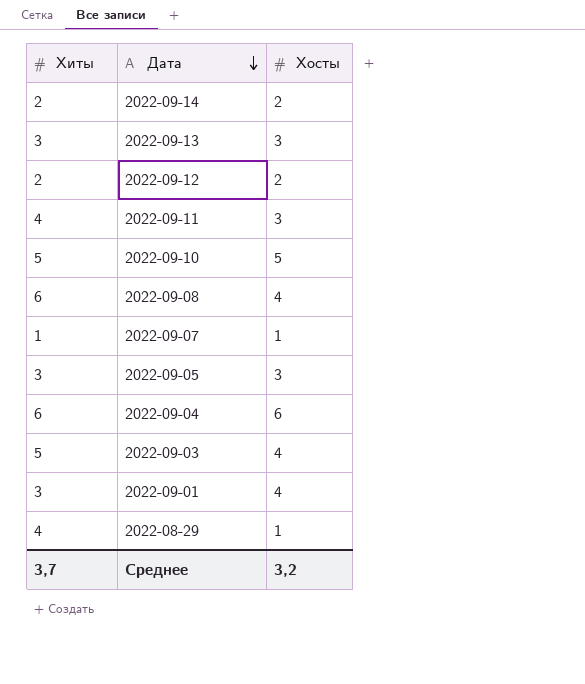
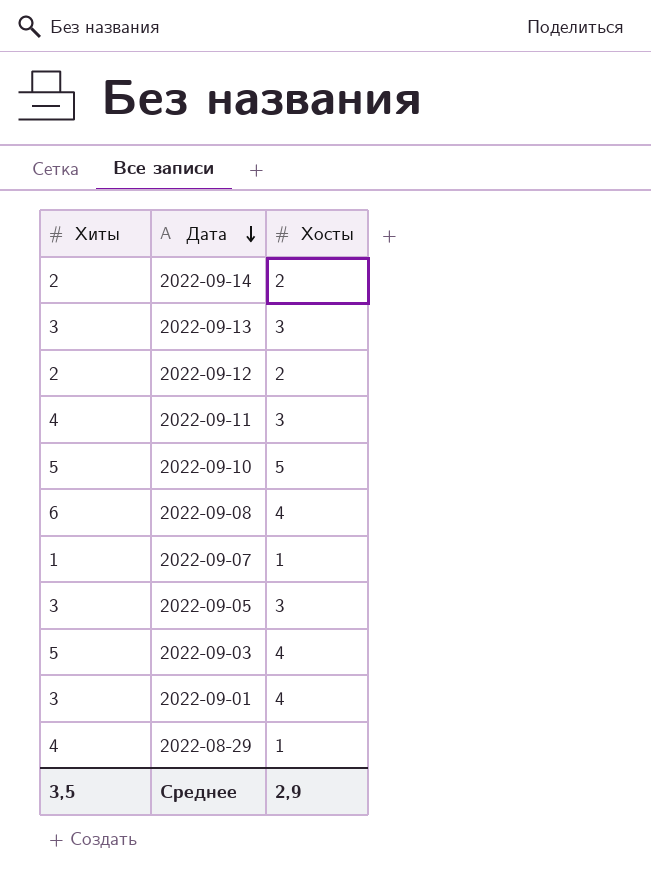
row 2022-09-04: 6 | 6 -> none
Среднее | Хиты: 3,7 -> 3,5
Среднее | Хосты: 3,2 -> 2,9

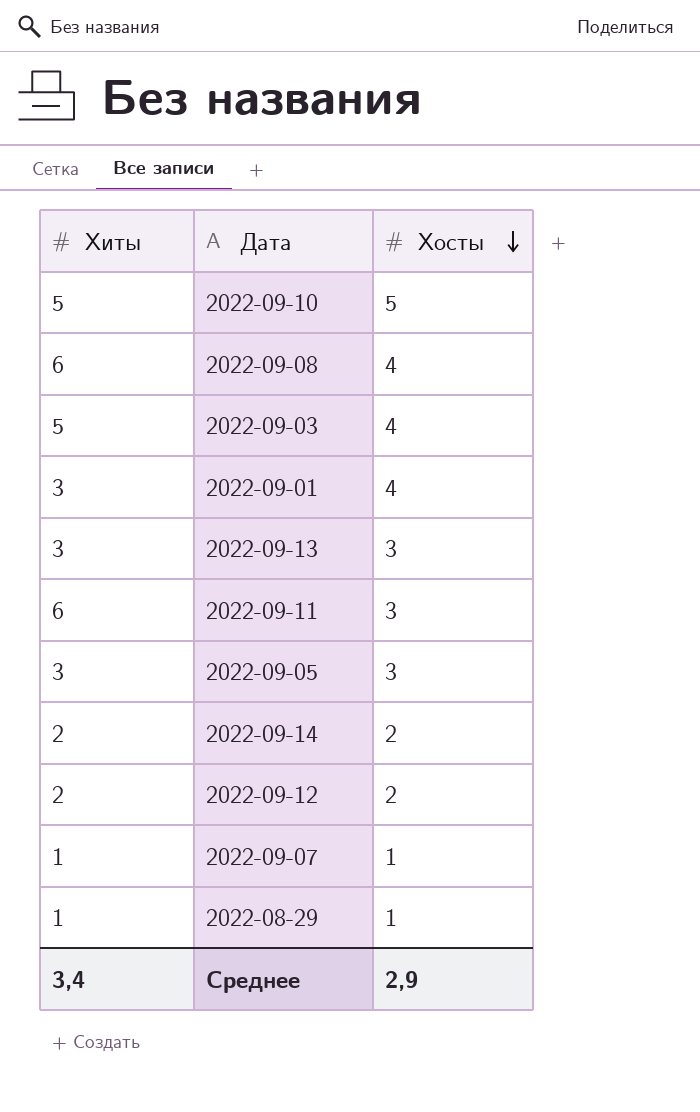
row order: Дата descending -> Хосты descending
2022-09-11 | Хиты: 4 -> 6
2022-08-29 | Хиты: 4 -> 1
Среднее | Хиты: 3,5 -> 3,4

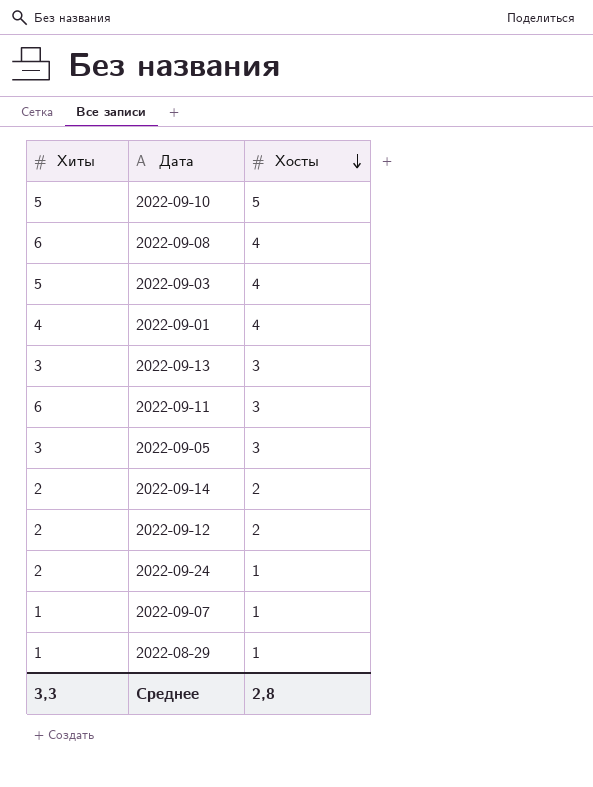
2022-09-01 | Хиты: 3 -> 4
row 2022-09-24: none -> 2 | 1
Среднее | Хиты: 3,4 -> 3,3
Среднее | Хосты: 2,9 -> 2,8

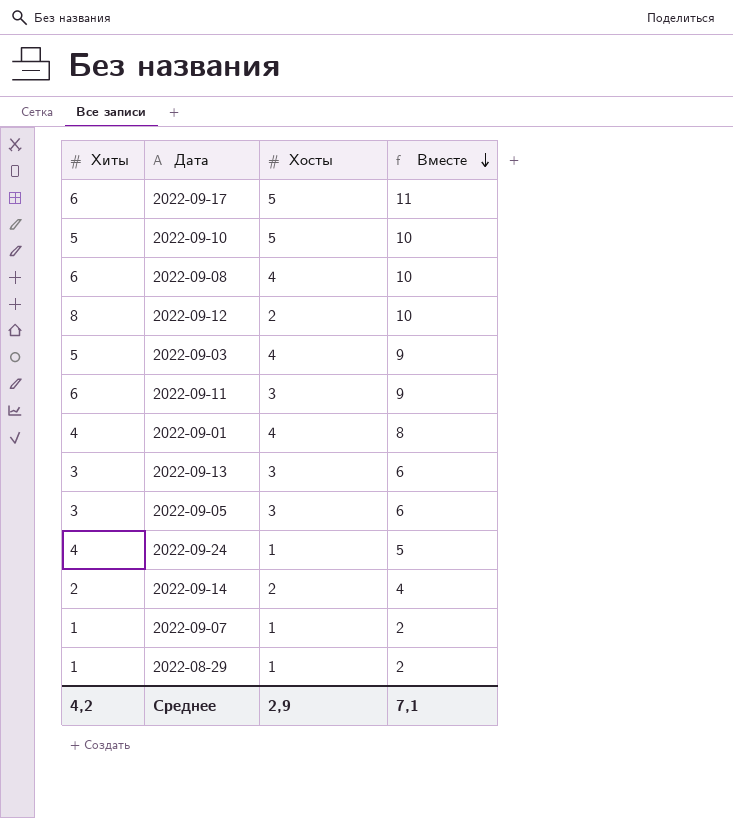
row order: Хосты descending -> Вместе descending
column Вместе | formula: none -> [Хиты] + [Хосты]
row 2022-09-17: none -> 6 | 5 | 11
2022-09-12 | Хиты: 2 -> 8
2022-09-24 | Хиты: 2 -> 4
Среднее | Хиты: 3,3 -> 4,2
Среднее | Хосты: 2,8 -> 2,9

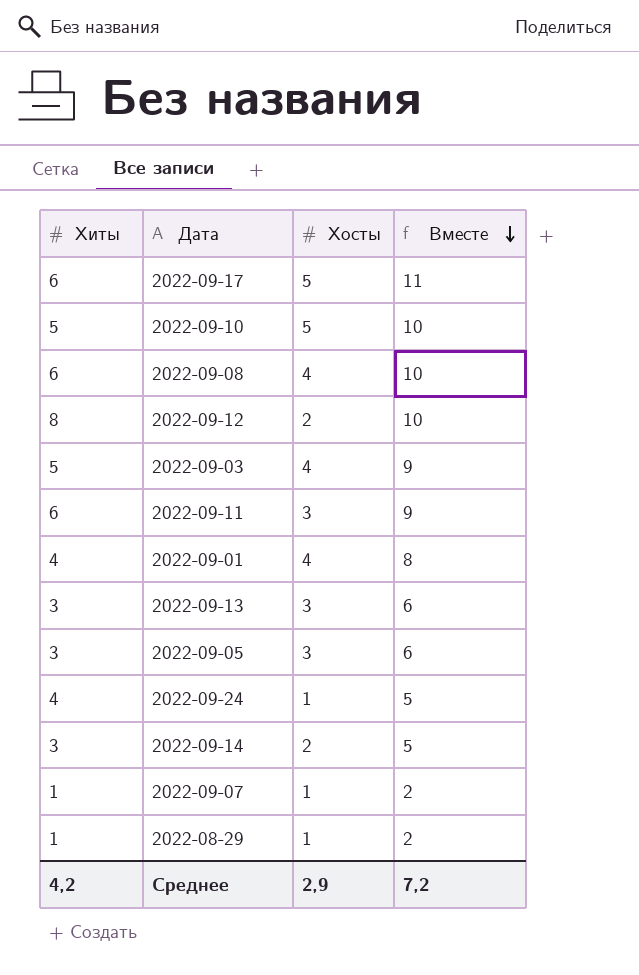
2022-09-14 | Хиты: 2 -> 3
2022-09-14 | Вместе: 4 -> 5
Среднее | Вместе: 7,1 -> 7,2

